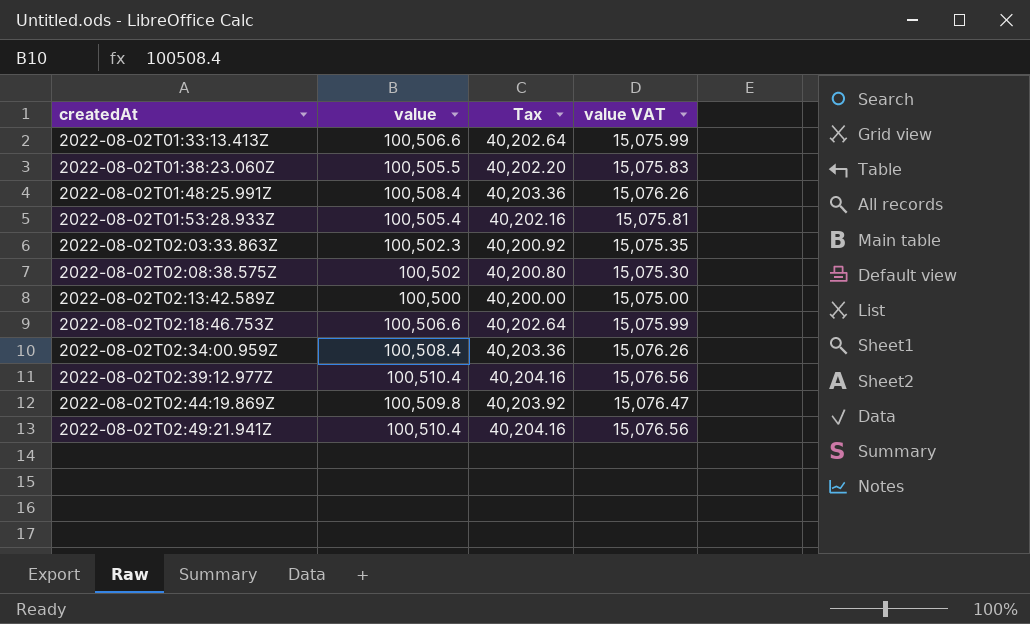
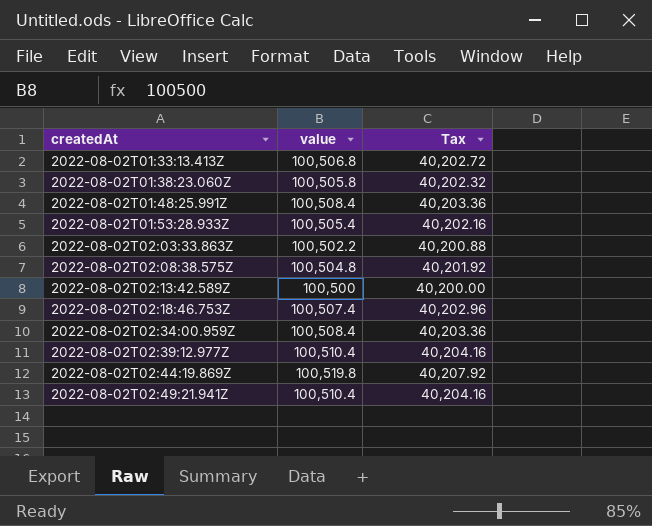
column value VAT | formula: [value] * 0.15 -> none
2022-08-02T01:33:13.413Z | value: 100,506.6 -> 100,506.8
2022-08-02T01:33:13.413Z | Tax: 40,202.64 -> 40,202.72
2022-08-02T01:38:23.060Z | value: 100,505.5 -> 100,505.8
2022-08-02T01:38:23.060Z | Tax: 40,202.20 -> 40,202.32
2022-08-02T02:03:33.863Z | value: 100,502.3 -> 100,502.2
2022-08-02T02:03:33.863Z | Tax: 40,200.92 -> 40,200.88
2022-08-02T02:08:38.575Z | value: 100,502 -> 100,504.8
2022-08-02T02:08:38.575Z | Tax: 40,200.80 -> 40,201.92
2022-08-02T02:18:46.753Z | value: 100,506.6 -> 100,507.4
2022-08-02T02:18:46.753Z | Tax: 40,202.64 -> 40,202.96
2022-08-02T02:44:19.869Z | value: 100,509.8 -> 100,519.8
2022-08-02T02:44:19.869Z | Tax: 40,203.92 -> 40,207.92

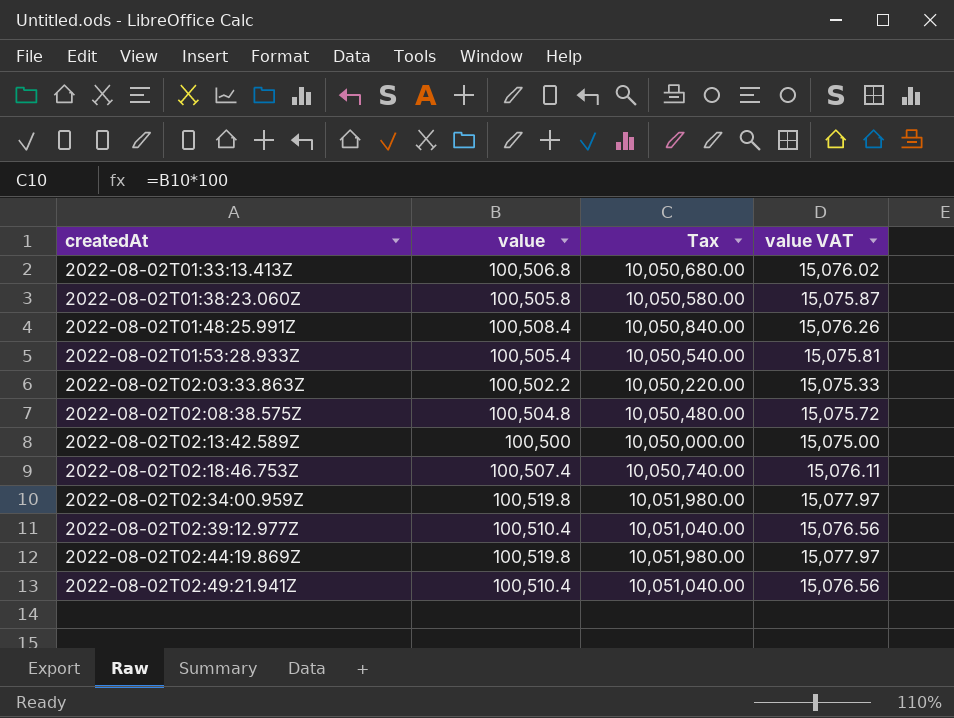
column Tax | formula: [value] * 0.4 -> [value] * 100
column value VAT | formula: none -> [value] * 0.15
2022-08-02T02:34:00.959Z | value: 100,508.4 -> 100,519.8

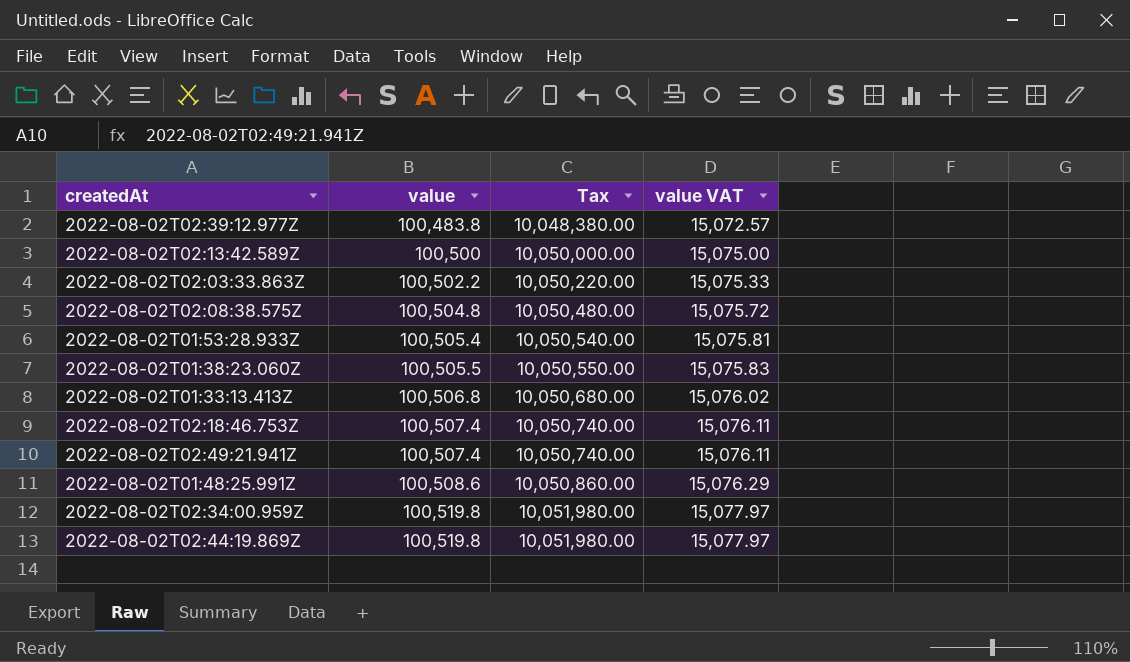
row order: createdAt ascending -> value ascending
2022-08-02T02:39:12.977Z | value: 100,510.4 -> 100,483.8
2022-08-02T02:39:12.977Z | Tax: 10,051,040.00 -> 10,048,380.00
2022-08-02T02:39:12.977Z | value VAT: 15,076.56 -> 15,072.57
2022-08-02T01:38:23.060Z | value: 100,505.8 -> 100,505.5
2022-08-02T01:38:23.060Z | Tax: 10,050,580.00 -> 10,050,550.00
2022-08-02T01:38:23.060Z | value VAT: 15,075.87 -> 15,075.83
2022-08-02T02:49:21.941Z | value: 100,510.4 -> 100,507.4
2022-08-02T02:49:21.941Z | Tax: 10,051,040.00 -> 10,050,740.00
2022-08-02T02:49:21.941Z | value VAT: 15,076.56 -> 15,076.11
2022-08-02T01:48:25.991Z | value: 100,508.4 -> 100,508.6
2022-08-02T01:48:25.991Z | Tax: 10,050,840.00 -> 10,050,860.00
2022-08-02T01:48:25.991Z | value VAT: 15,076.26 -> 15,076.29

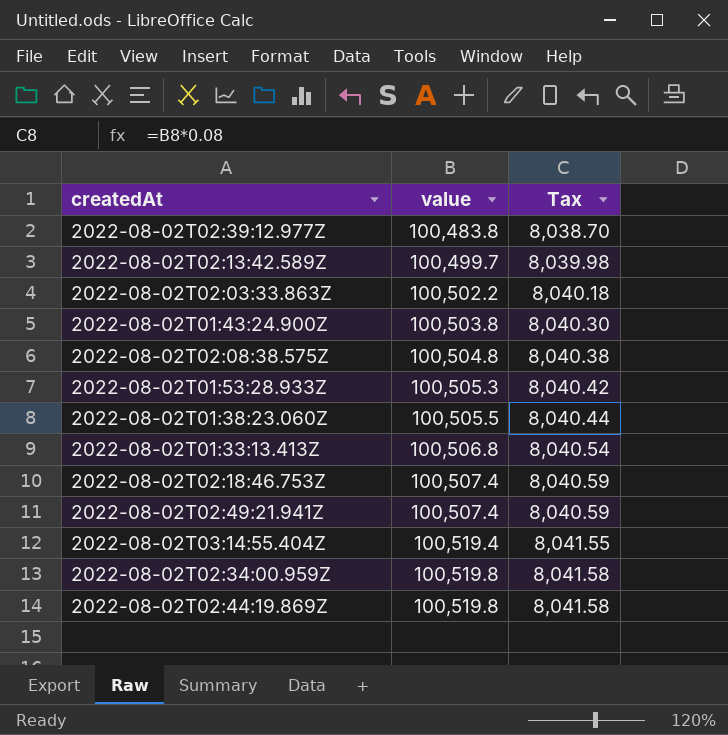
column value VAT | formula: [value] * 0.15 -> none
column Tax | formula: [value] * 100 -> [value] * 0.08
row 2022-08-02T01:48:25.991Z: 100,508.6 | 10,050,860.00 | 15,076.29 -> none
2022-08-02T02:13:42.589Z | value: 100,500 -> 100,499.7
row 2022-08-02T01:43:24.900Z: none -> 100,503.8 | 8,040.30
2022-08-02T01:53:28.933Z | value: 100,505.4 -> 100,505.3
row 2022-08-02T03:14:55.404Z: none -> 100,519.4 | 8,041.55

